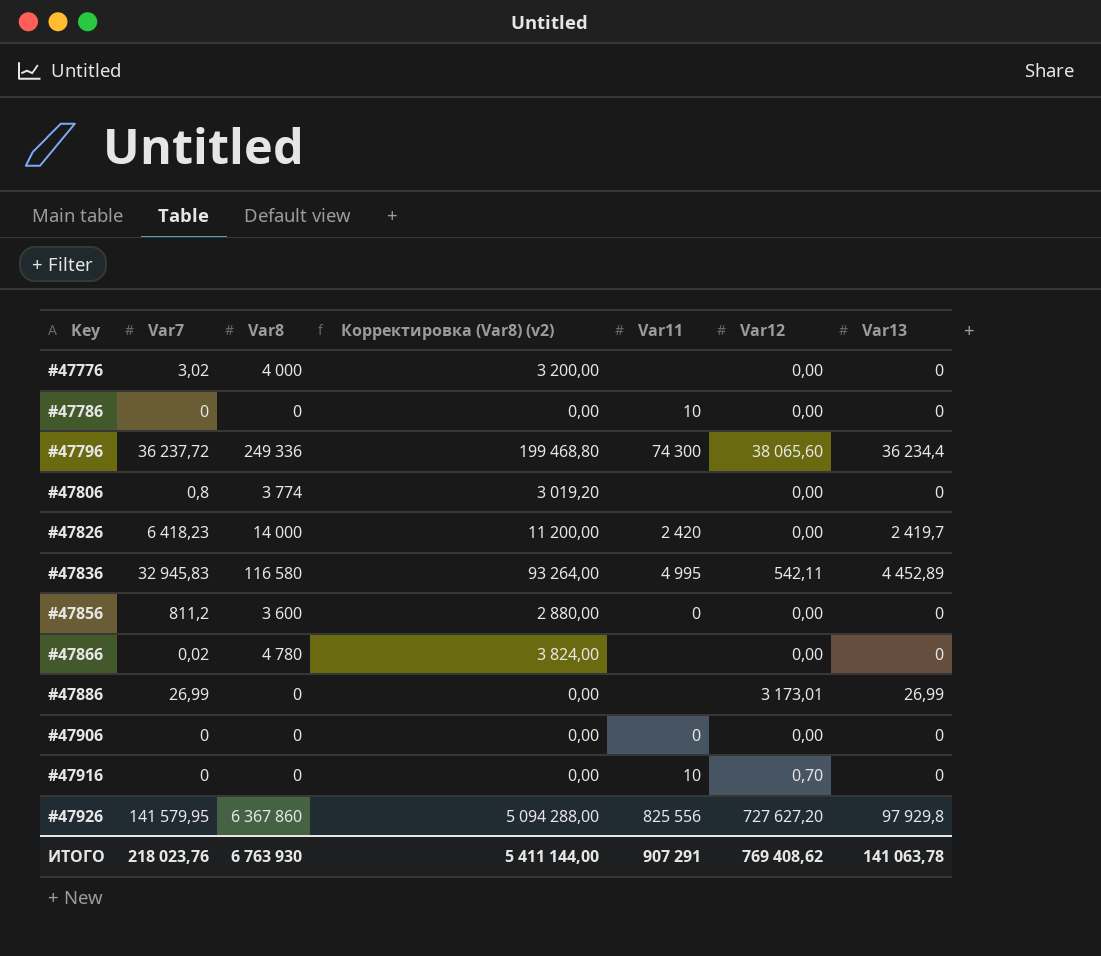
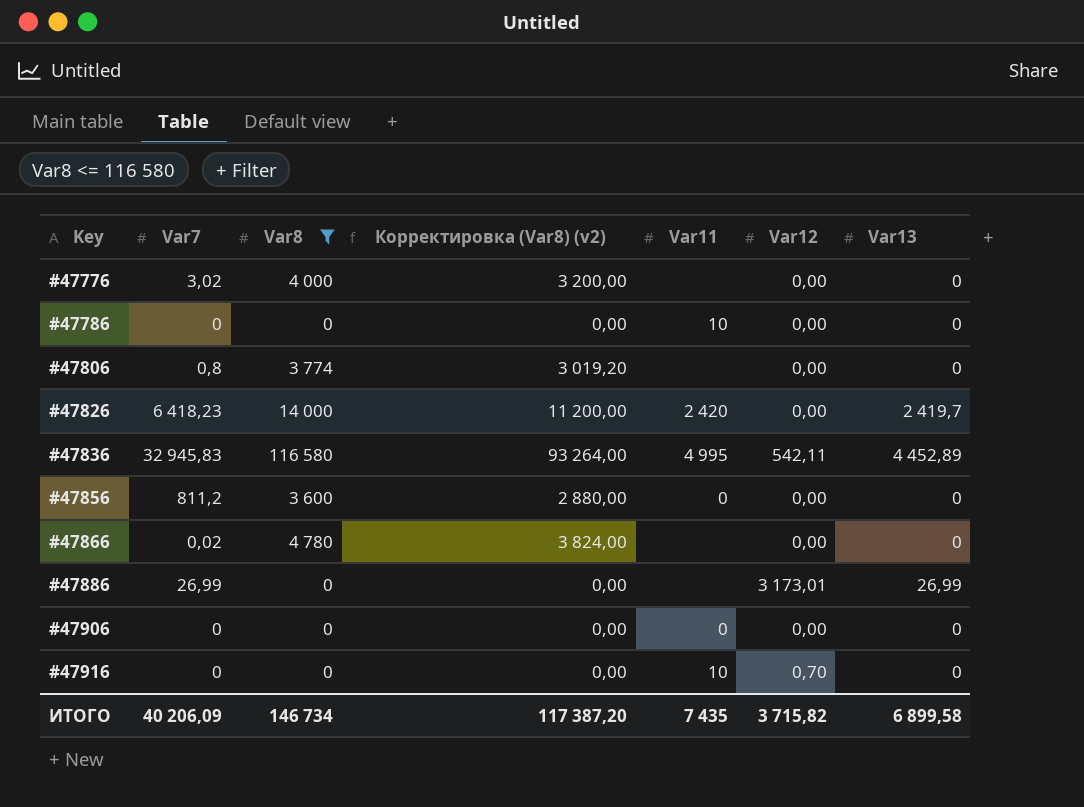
filter: none -> Var8 <= 116 580
ИТОГО | Var7: 218 023,76 -> 40 206,09
ИТОГО | Var8: 6 763 930 -> 146 734
ИТОГО | Корректировка (Var8) (v2): 5 411 144,00 -> 117 387,20
ИТОГО | Var11: 907 291 -> 7 435
ИТОГО | Var12: 769 408,62 -> 3 715,82
ИТОГО | Var13: 141 063,78 -> 6 899,58

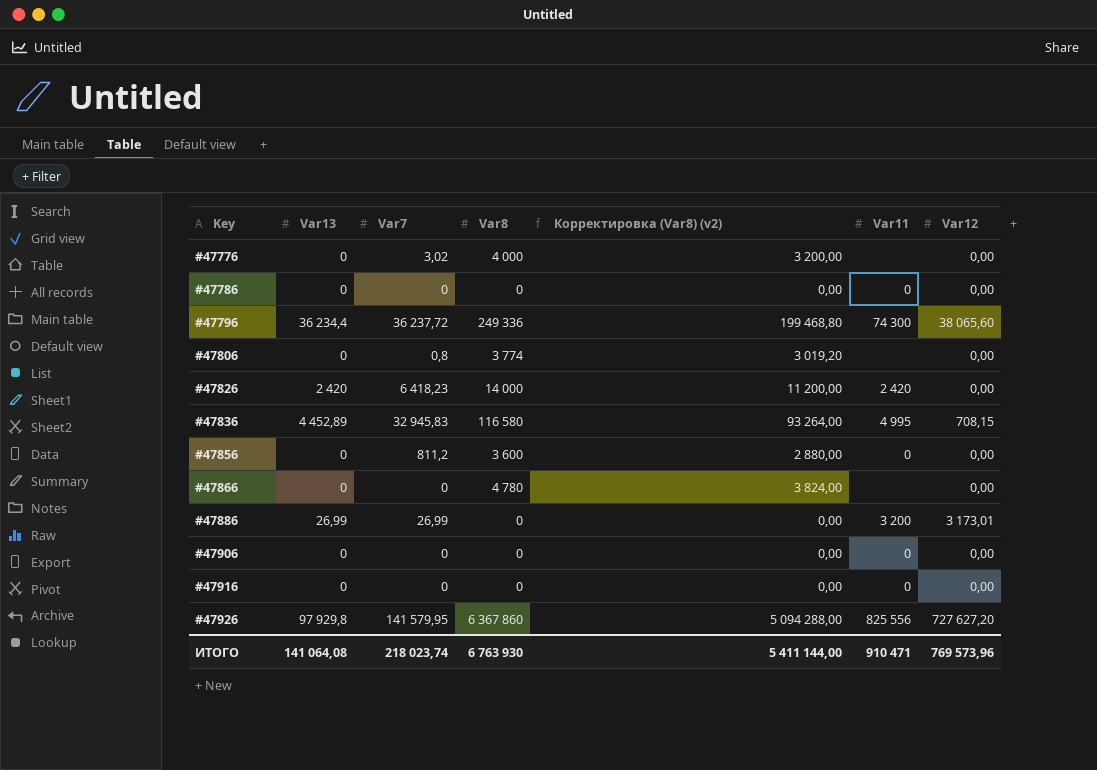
filter: Var8 <= 116 580 -> none
column Var13 | position: 7 -> 2
#47786 | Var11: 10 -> 0
#47826 | Var13: 2 419,7 -> 2 420
#47836 | Var12: 542,11 -> 708,15
#47866 | Var7: 0,02 -> 0
#47886 | Var11: none -> 3 200
#47916 | Var11: 10 -> 0
#47916 | Var12: 0,70 -> 0,00
ИТОГО | Var13: 6 899,58 -> 141 064,08
ИТОГО | Var7: 40 206,09 -> 218 023,74
ИТОГО | Var8: 146 734 -> 6 763 930
ИТОГО | Корректировка (Var8) (v2): 117 387,20 -> 5 411 144,00
ИТОГО | Var11: 7 435 -> 910 471
ИТОГО | Var12: 3 715,82 -> 769 573,96

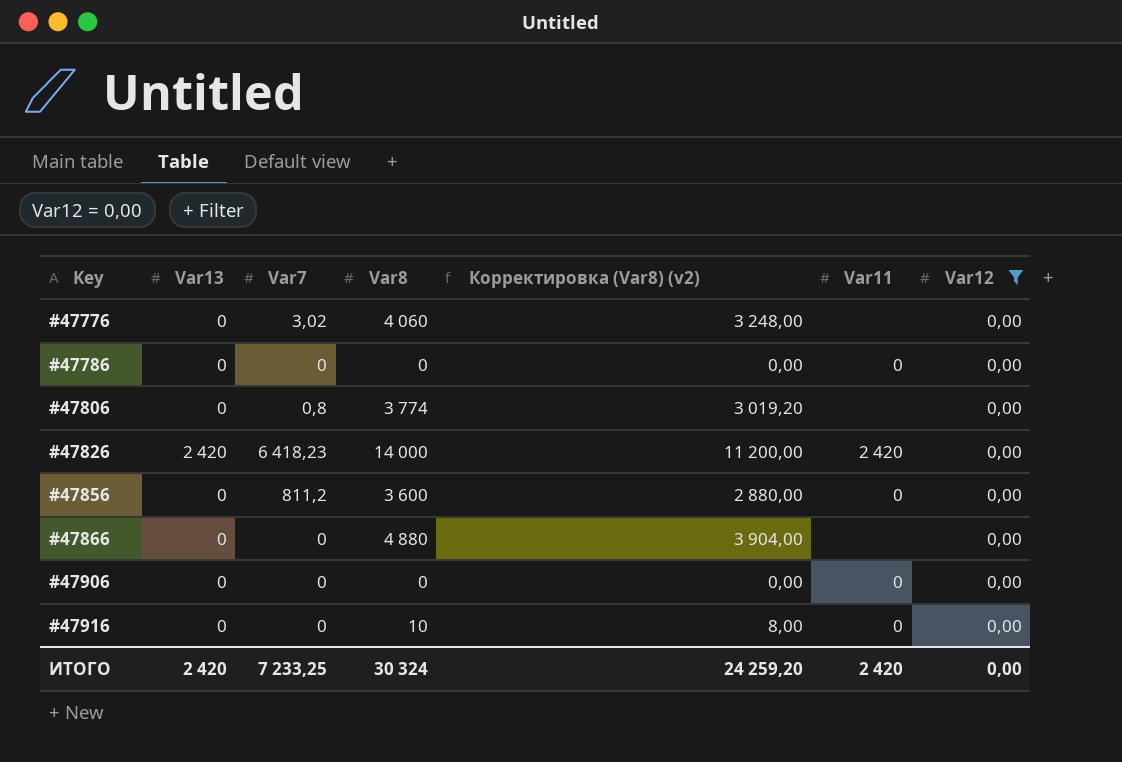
filter: none -> Var12 = 0,00
#47776 | Var8: 4 000 -> 4 060
#47776 | Корректировка (Var8) (v2): 3 200,00 -> 3 248,00
#47866 | Var8: 4 780 -> 4 880
#47866 | Корректировка (Var8) (v2): 3 824,00 -> 3 904,00
#47916 | Var8: 0 -> 10
#47916 | Корректировка (Var8) (v2): 0,00 -> 8,00
ИТОГО | Var13: 141 064,08 -> 2 420
ИТОГО | Var7: 218 023,74 -> 7 233,25
ИТОГО | Var8: 6 763 930 -> 30 324
ИТОГО | Корректировка (Var8) (v2): 5 411 144,00 -> 24 259,20
ИТОГО | Var11: 910 471 -> 2 420
ИТОГО | Var12: 769 573,96 -> 0,00

